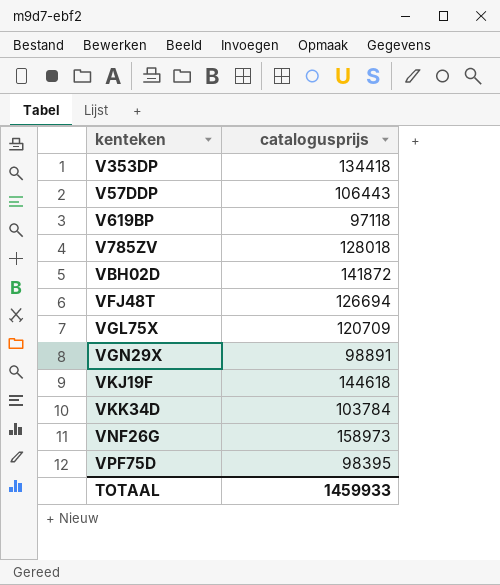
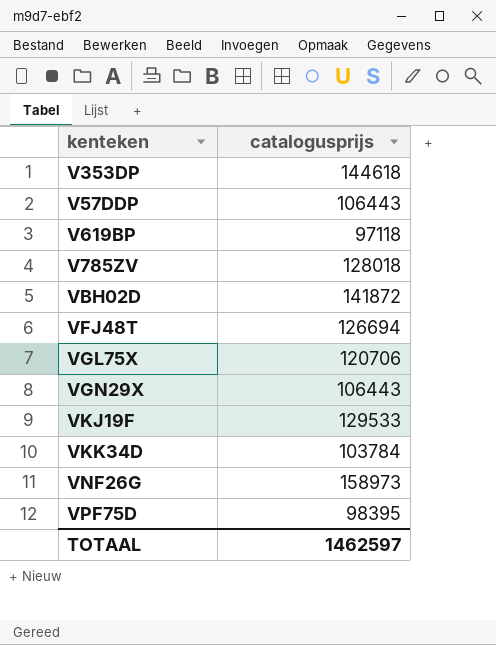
V353DP | catalogusprijs: 134418 -> 144618
VGL75X | catalogusprijs: 120709 -> 120706
VGN29X | catalogusprijs: 98891 -> 106443
VKJ19F | catalogusprijs: 144618 -> 129533
TOTAAL | catalogusprijs: 1459933 -> 1462597

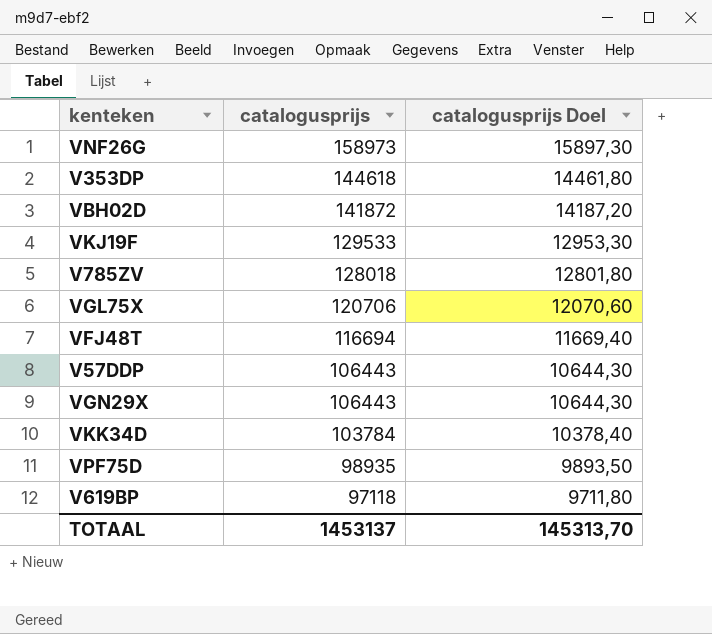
row order: none -> catalogusprijs descending
column catalogusprijs Doel | formula: none -> [catalogusprijs] * 0,1
VFJ48T | catalogusprijs: 126694 -> 116694
VPF75D | catalogusprijs: 98395 -> 98935
TOTAAL | catalogusprijs: 1462597 -> 1453137

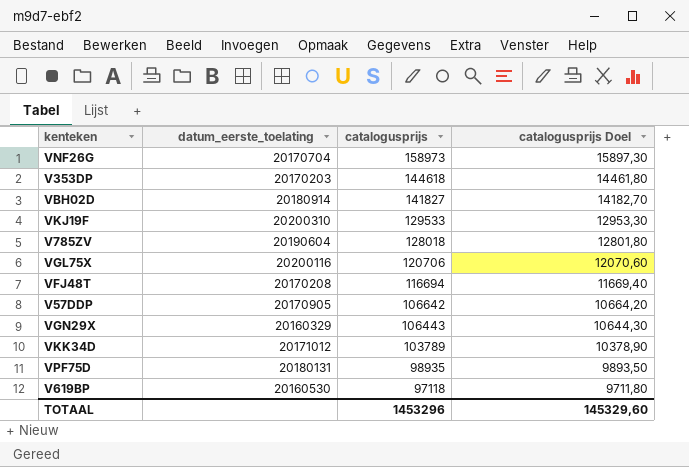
column datum_eerste_toelating | position: none -> 2
VBH02D | catalogusprijs: 141872 -> 141827
VBH02D | catalogusprijs Doel: 14187,20 -> 14182,70
V57DDP | catalogusprijs: 106443 -> 106642
V57DDP | catalogusprijs Doel: 10644,30 -> 10664,20
VKK34D | catalogusprijs: 103784 -> 103789
VKK34D | catalogusprijs Doel: 10378,40 -> 10378,90
TOTAAL | catalogusprijs: 1453137 -> 1453296
TOTAAL | catalogusprijs Doel: 145313,70 -> 145329,60

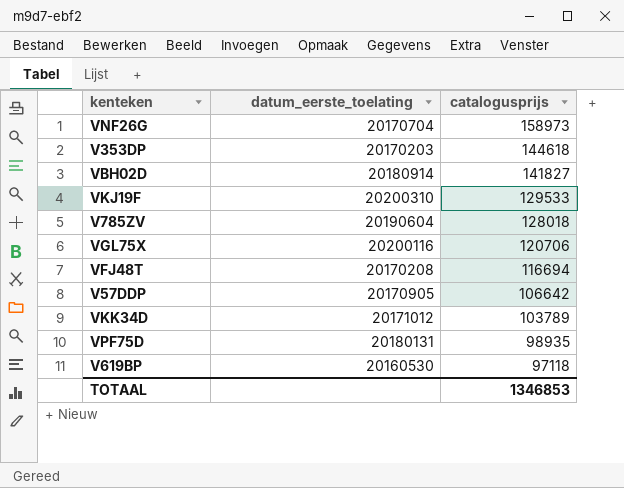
column catalogusprijs Doel | formula: [catalogusprijs] * 0,1 -> none
row VGN29X: 20160329 | 106443 | 10644,30 -> none
TOTAAL | catalogusprijs: 1453296 -> 1346853

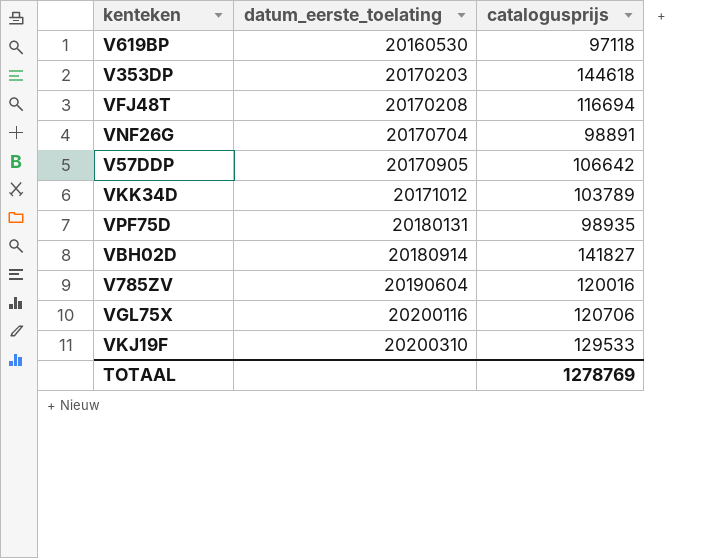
row order: catalogusprijs descending -> datum_eerste_toelating ascending
VNF26G | catalogusprijs: 158973 -> 98891
V785ZV | catalogusprijs: 128018 -> 120016
TOTAAL | catalogusprijs: 1346853 -> 1278769

